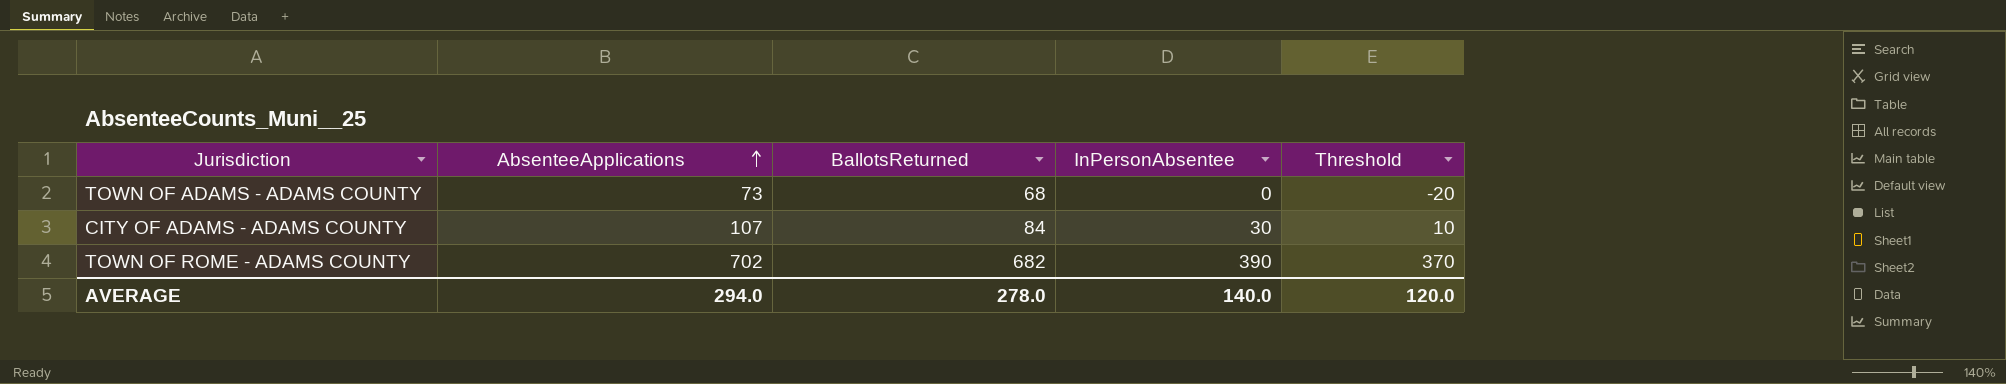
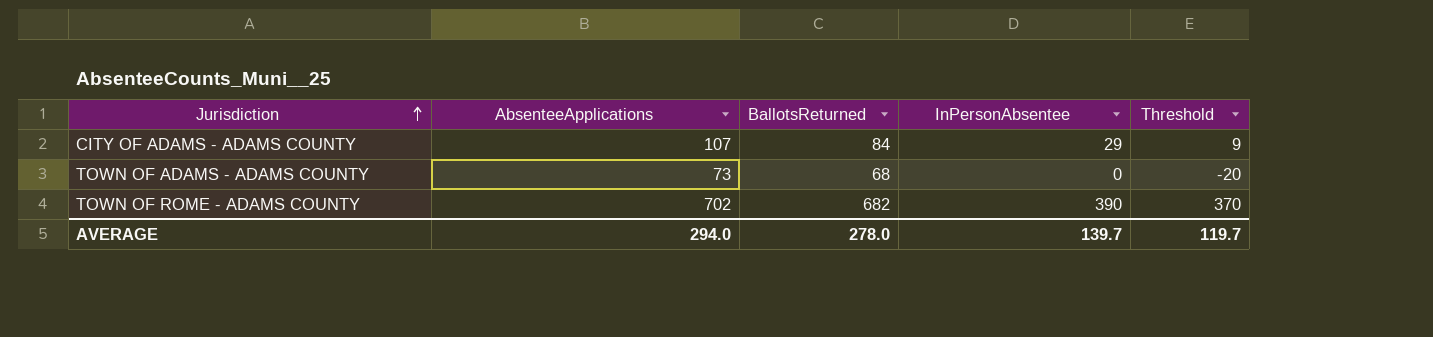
row order: AbsenteeApplications ascending -> Jurisdiction ascending
CITY OF ADAMS - ADAMS COUNTY | InPersonAbsentee: 30 -> 29
CITY OF ADAMS - ADAMS COUNTY | Threshold: 10 -> 9
AVERAGE | InPersonAbsentee: 140.0 -> 139.7
AVERAGE | Threshold: 120.0 -> 119.7

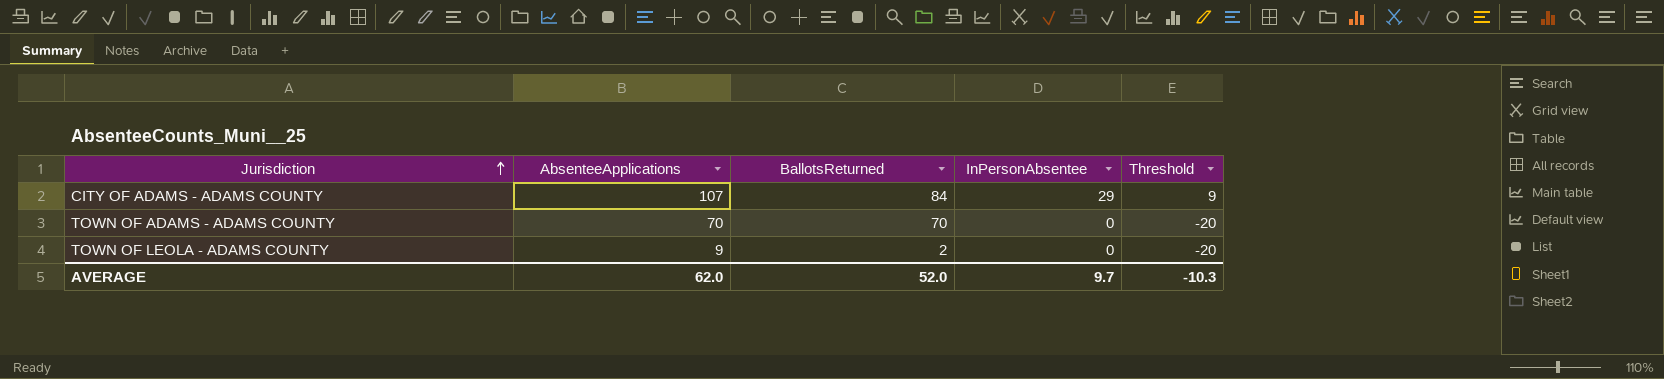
row TOWN OF ROME - ADAMS COUNTY: 702 | 682 | 390 | 370 -> none
TOWN OF ADAMS - ADAMS COUNTY | AbsenteeApplications: 73 -> 70
TOWN OF ADAMS - ADAMS COUNTY | BallotsReturned: 68 -> 70
row TOWN OF LEOLA - ADAMS COUNTY: none -> 9 | 2 | 0 | -20
AVERAGE | AbsenteeApplications: 294.0 -> 62.0
AVERAGE | BallotsReturned: 278.0 -> 52.0
AVERAGE | InPersonAbsentee: 139.7 -> 9.7
AVERAGE | Threshold: 119.7 -> -10.3

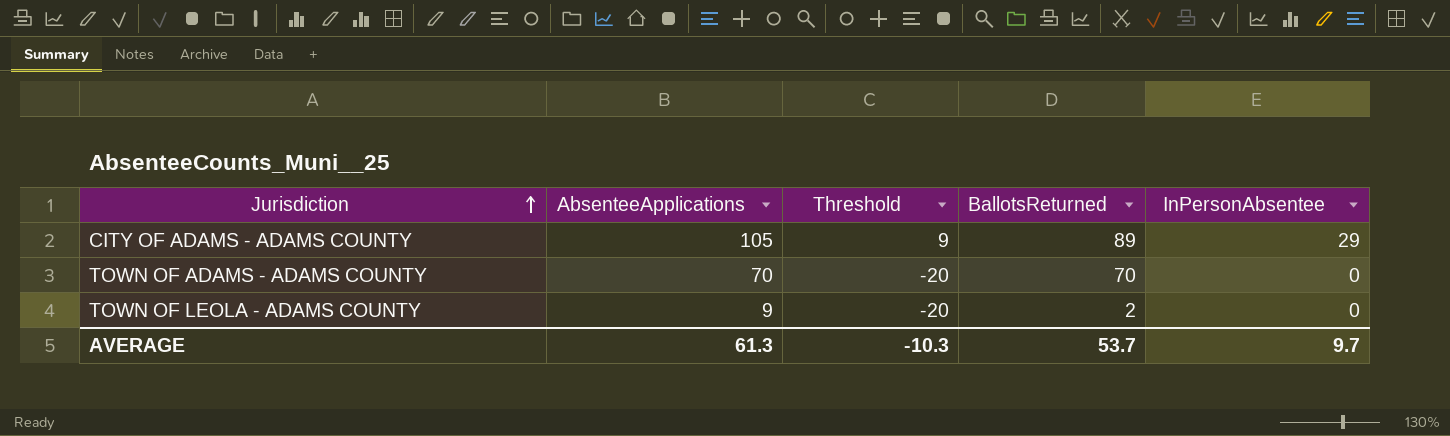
column Threshold | position: 5 -> 3
CITY OF ADAMS - ADAMS COUNTY | AbsenteeApplications: 107 -> 105
CITY OF ADAMS - ADAMS COUNTY | BallotsReturned: 84 -> 89
AVERAGE | AbsenteeApplications: 62.0 -> 61.3
AVERAGE | BallotsReturned: 52.0 -> 53.7

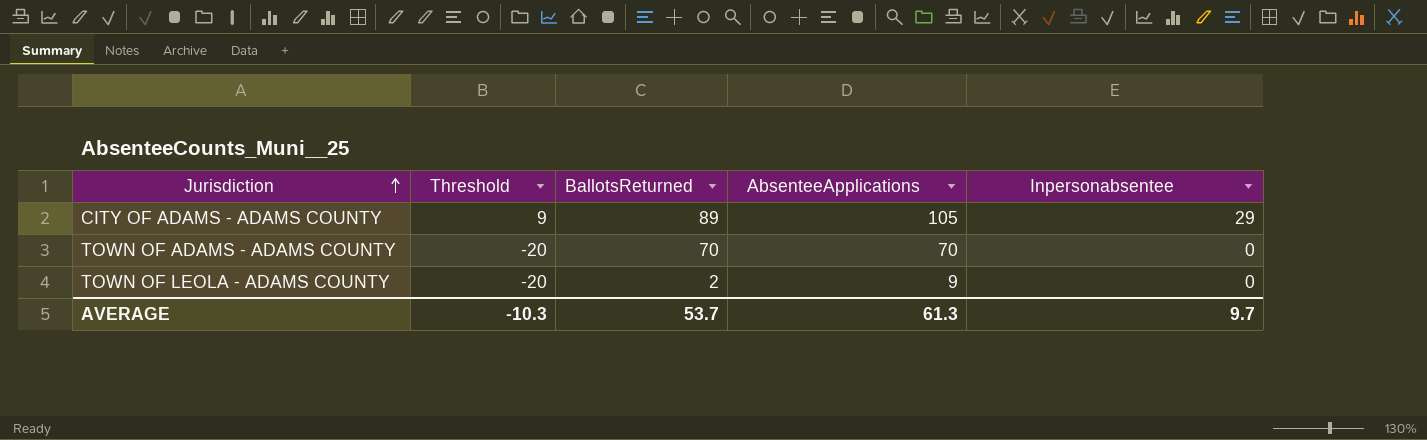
column AbsenteeApplications | position: 2 -> 4
column name: InPersonAbsentee -> Inpersonabsentee

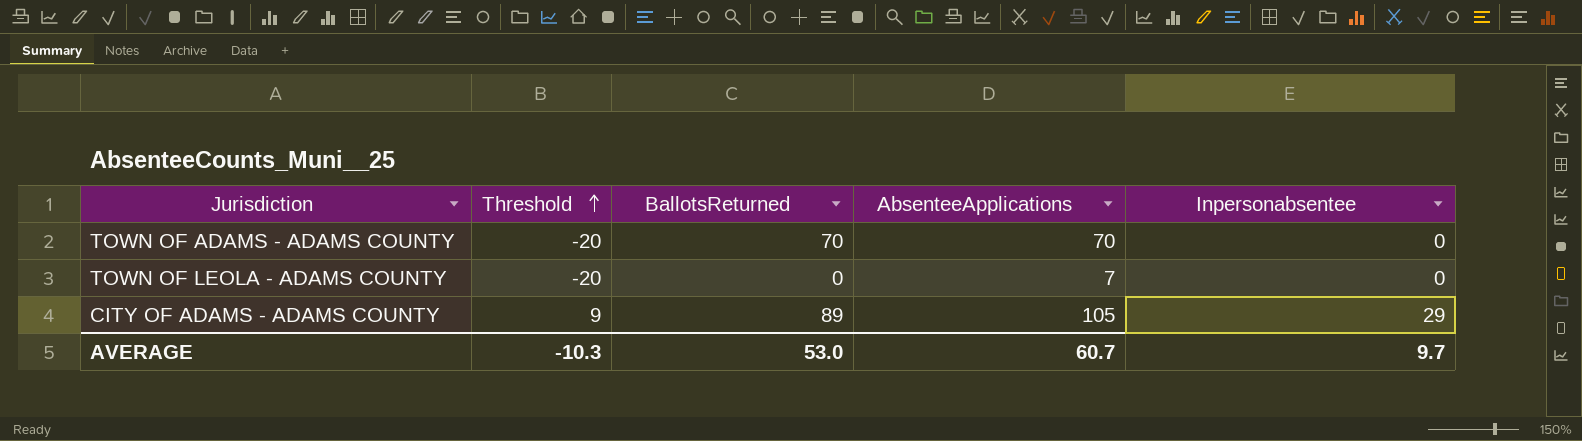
row order: Jurisdiction ascending -> Threshold ascending
TOWN OF LEOLA - ADAMS COUNTY | BallotsReturned: 2 -> 0
TOWN OF LEOLA - ADAMS COUNTY | AbsenteeApplications: 9 -> 7
AVERAGE | BallotsReturned: 53.7 -> 53.0
AVERAGE | AbsenteeApplications: 61.3 -> 60.7

